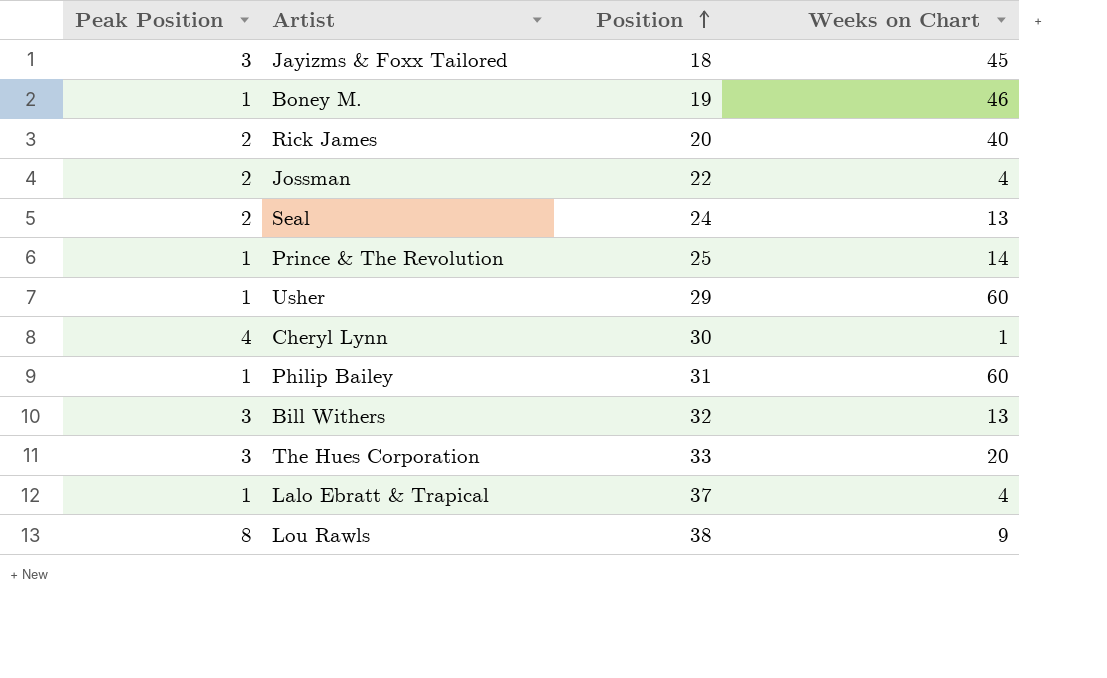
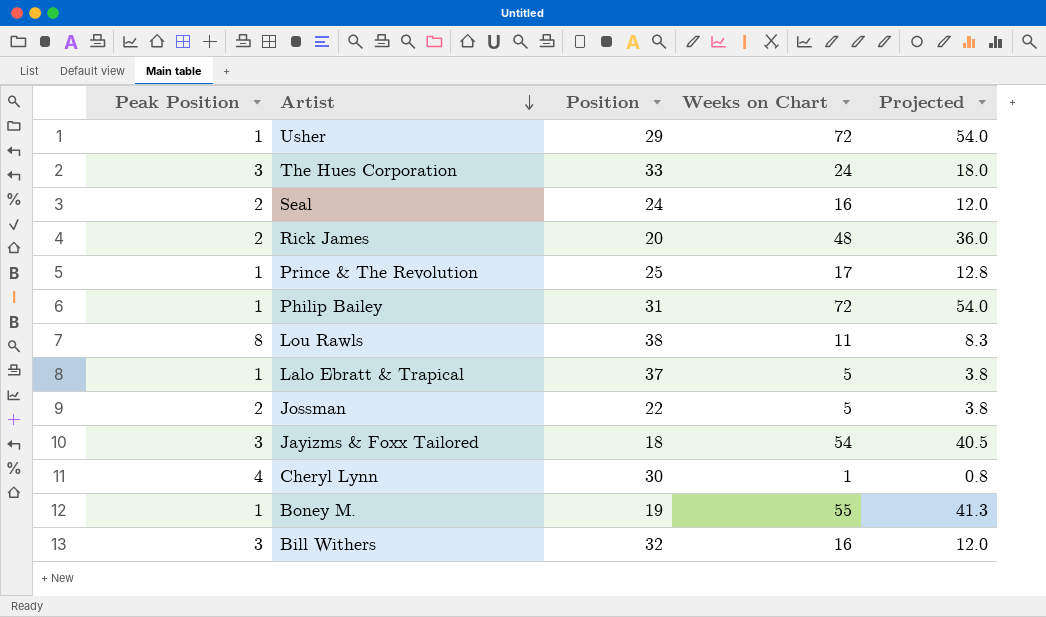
row order: Position ascending -> Artist descending
column Projected | formula: none -> [Weeks on Chart] * 0.75
Usher | Weeks on Chart: 60 -> 72
The Hues Corporation | Weeks on Chart: 20 -> 24
Seal | Weeks on Chart: 13 -> 16
Rick James | Weeks on Chart: 40 -> 48
Prince & The Revolution | Weeks on Chart: 14 -> 17
Philip Bailey | Weeks on Chart: 60 -> 72
Lou Rawls | Weeks on Chart: 9 -> 11
Lalo Ebratt & Trapical | Weeks on Chart: 4 -> 5
Jossman | Weeks on Chart: 4 -> 5
Jayizms & Foxx Tailored | Weeks on Chart: 45 -> 54
Boney M. | Weeks on Chart: 46 -> 55
Bill Withers | Weeks on Chart: 13 -> 16

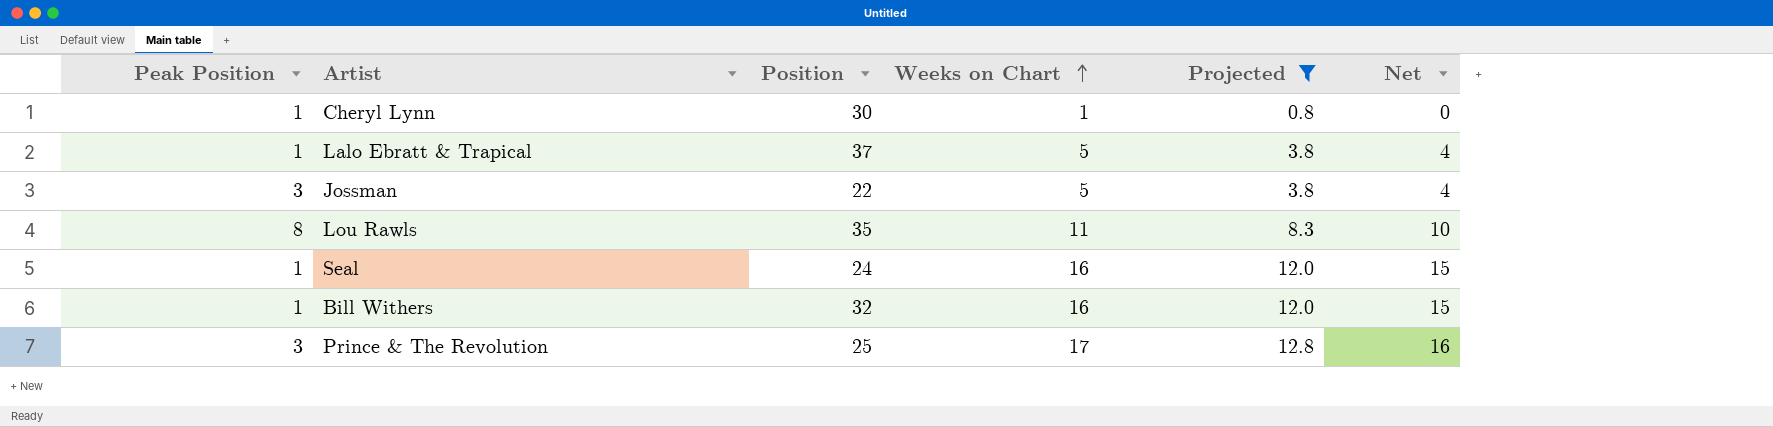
filter: none -> Projected <= 12.8
row order: Artist descending -> Weeks on Chart ascending
column Net | formula: none -> [Weeks on Chart] - 1
Cheryl Lynn | Peak Position: 4 -> 1
Jossman | Peak Position: 2 -> 3
Lou Rawls | Position: 38 -> 35
Seal | Peak Position: 2 -> 1
Bill Withers | Peak Position: 3 -> 1
Prince & The Revolution | Peak Position: 1 -> 3

